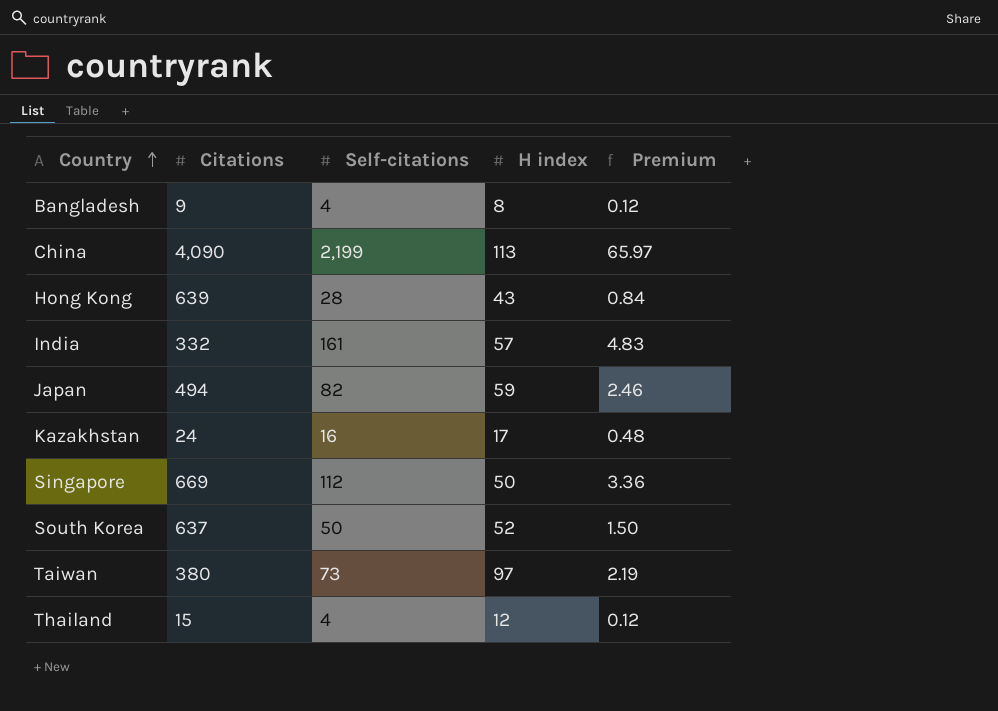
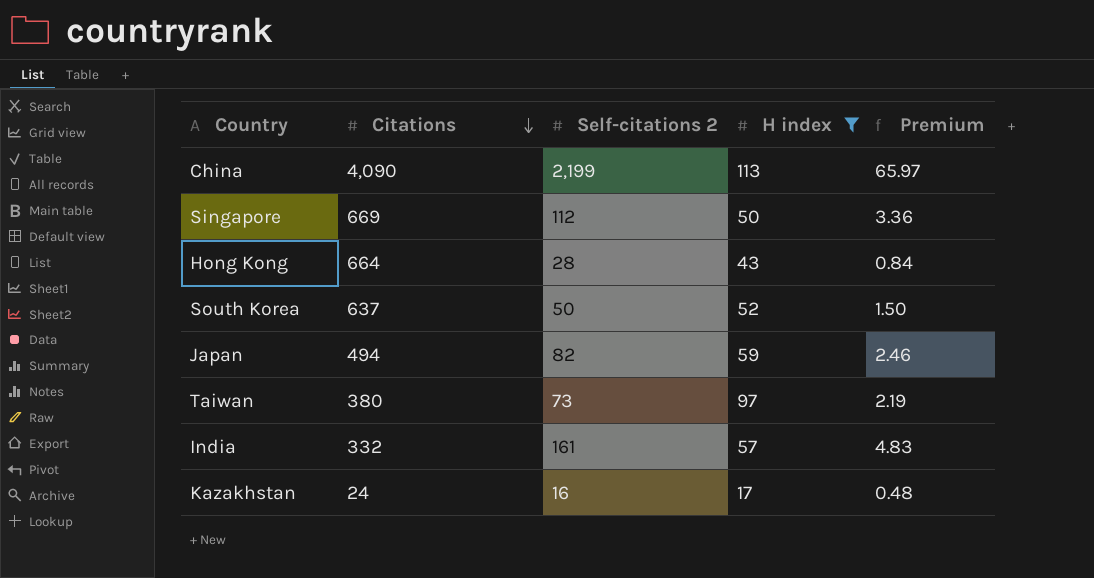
filter: none -> H index >= 17
row order: Country ascending -> Citations descending
column name: Self-citations -> Self-citations 2
Hong Kong | Citations: 639 -> 664

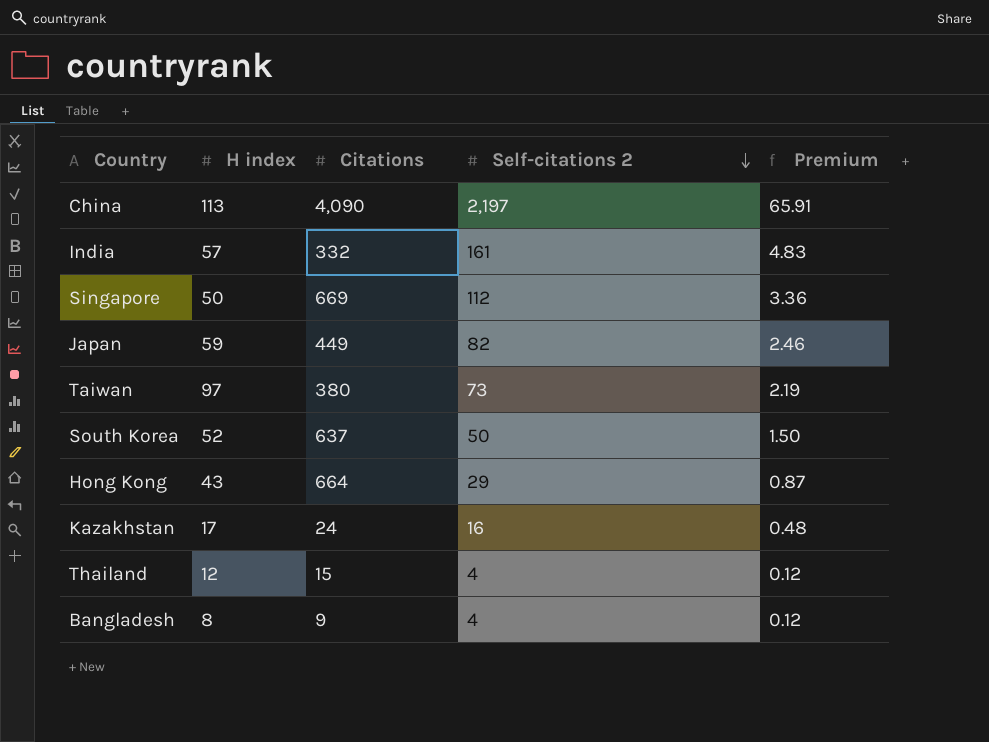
filter: H index >= 17 -> none
row order: Citations descending -> Self-citations 2 descending
column H index | position: 4 -> 2
China | Self-citations 2: 2,199 -> 2,197
China | Premium: 65.97 -> 65.91
Japan | Citations: 494 -> 449
Hong Kong | Self-citations 2: 28 -> 29
Hong Kong | Premium: 0.84 -> 0.87

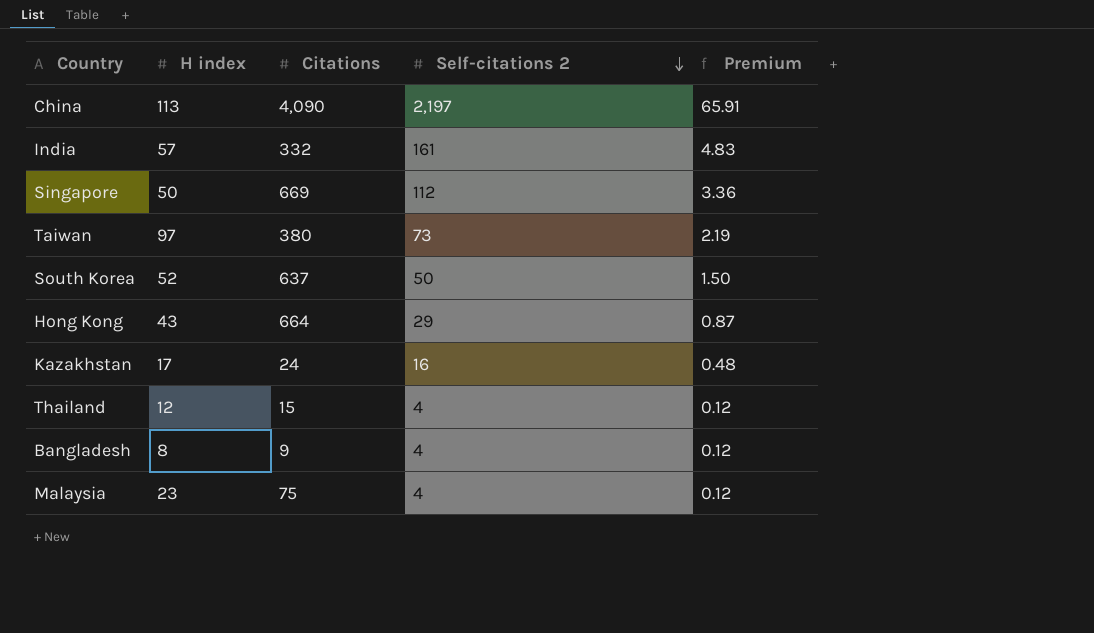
row Japan: 59 | 449 | 82 | 2.46 -> none
row Malaysia: none -> 23 | 75 | 4 | 0.12

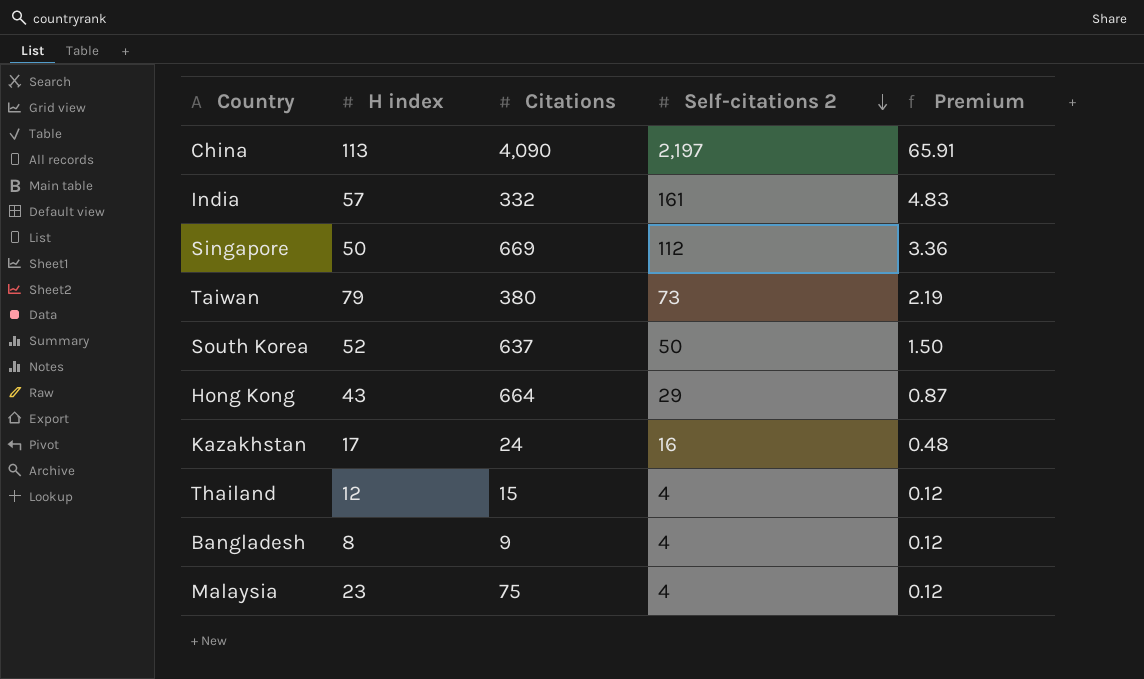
Taiwan | H index: 97 -> 79

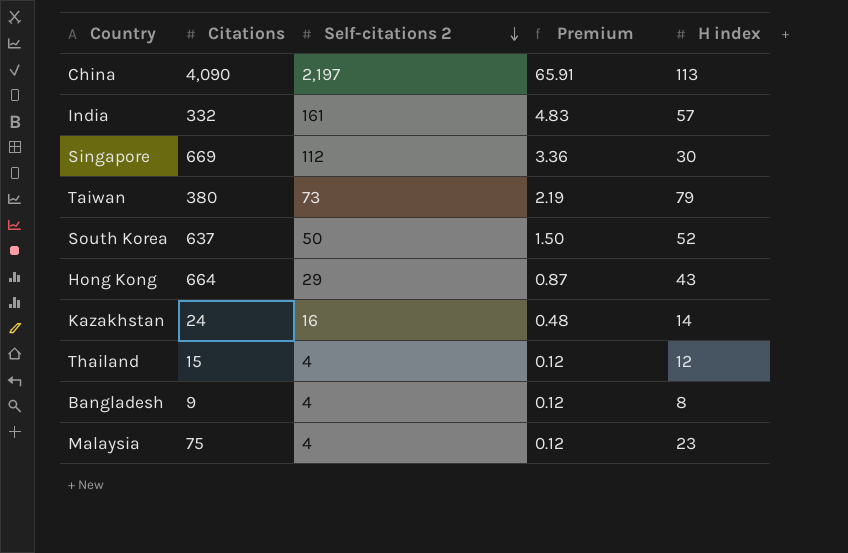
column H index | position: 2 -> 5
Singapore | H index: 50 -> 30
Kazakhstan | H index: 17 -> 14

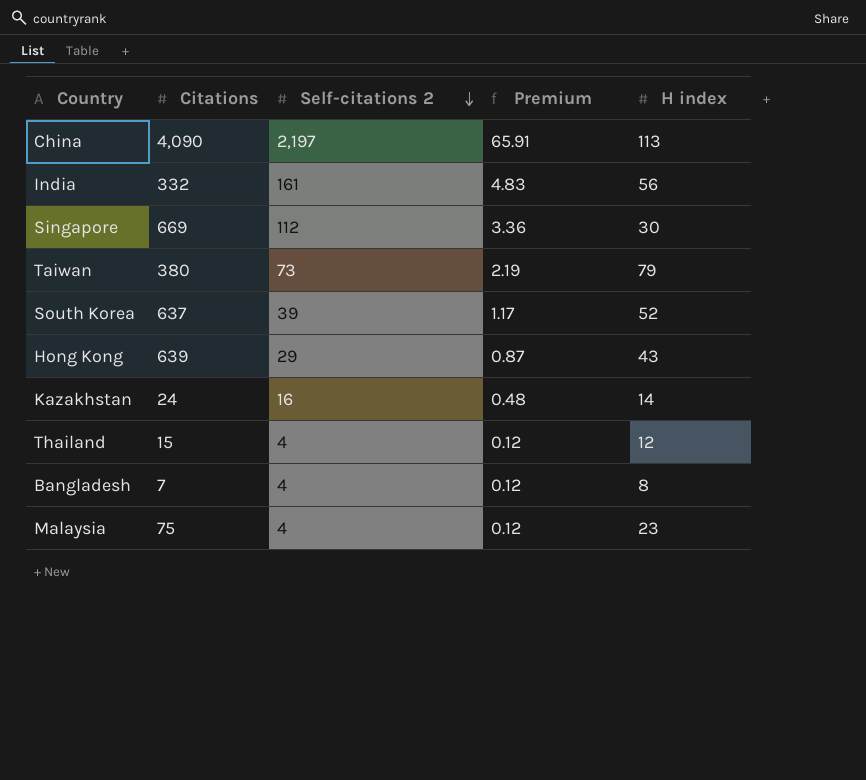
India | H index: 57 -> 56
South Korea | Self-citations 2: 50 -> 39
South Korea | Premium: 1.50 -> 1.17
Hong Kong | Citations: 664 -> 639
Bangladesh | Citations: 9 -> 7

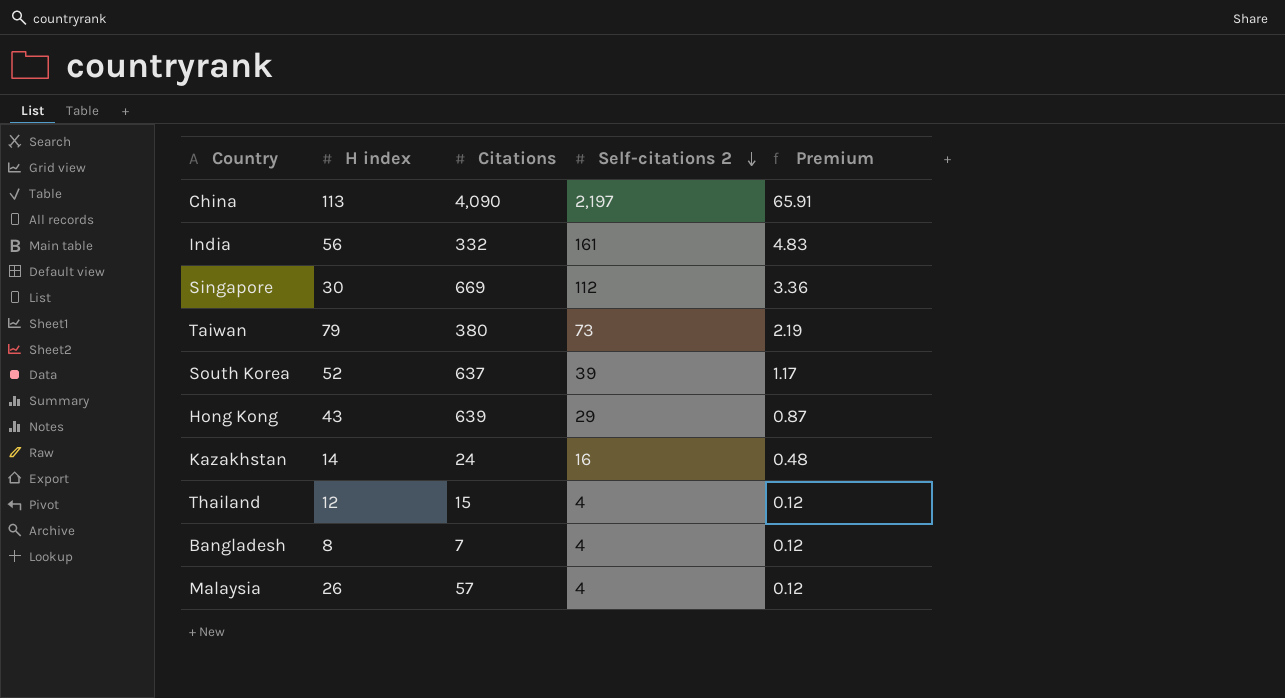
column H index | position: 5 -> 2
Malaysia | H index: 23 -> 26
Malaysia | Citations: 75 -> 57

